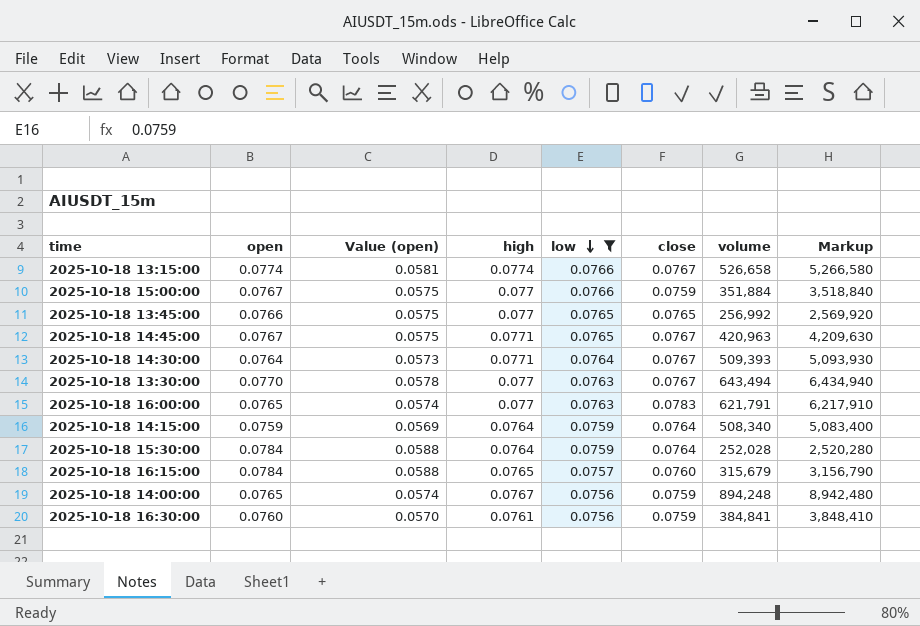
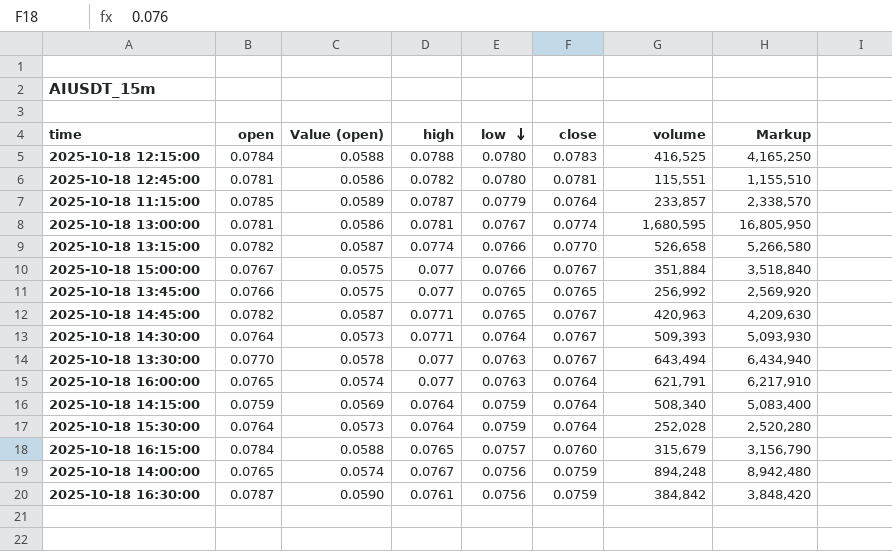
filter: low <= 0.0766 -> none
2025-10-18 13:15:00 | open: 0.0774 -> 0.0782
2025-10-18 13:15:00 | Value (open): 0.0581 -> 0.0587
2025-10-18 13:15:00 | close: 0.0767 -> 0.0770
2025-10-18 15:00:00 | close: 0.0759 -> 0.0767
2025-10-18 14:45:00 | open: 0.0767 -> 0.0782
2025-10-18 14:45:00 | Value (open): 0.0575 -> 0.0587
2025-10-18 16:00:00 | close: 0.0783 -> 0.0764
2025-10-18 15:30:00 | open: 0.0784 -> 0.0764
2025-10-18 15:30:00 | Value (open): 0.0588 -> 0.0573
2025-10-18 16:30:00 | open: 0.0760 -> 0.0787
2025-10-18 16:30:00 | Value (open): 0.0570 -> 0.0590
2025-10-18 16:30:00 | volume: 384,841 -> 384,842
2025-10-18 16:30:00 | Markup: 3,848,410 -> 3,848,420

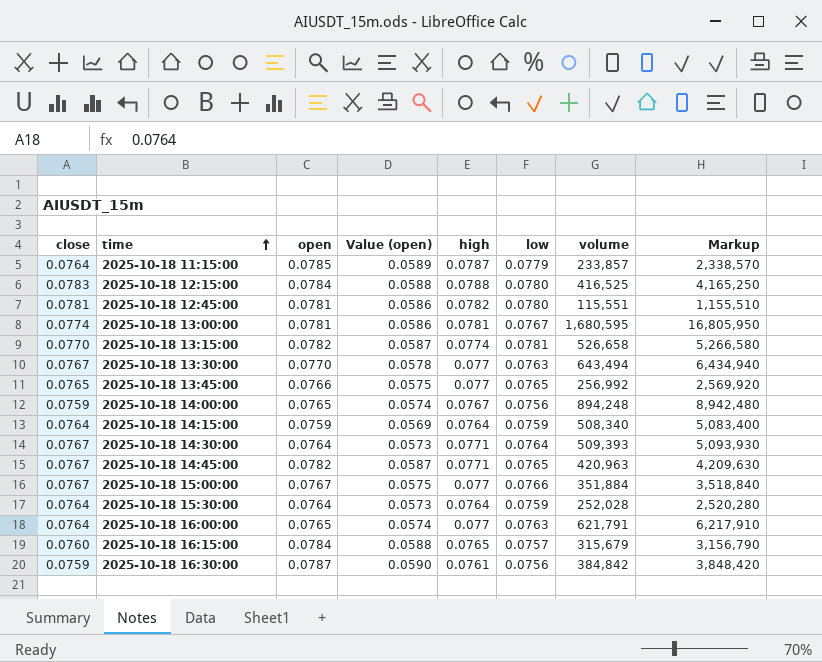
row order: low descending -> time ascending
column close | position: 6 -> 1
2025-10-18 13:15:00 | low: 0.0766 -> 0.0781

